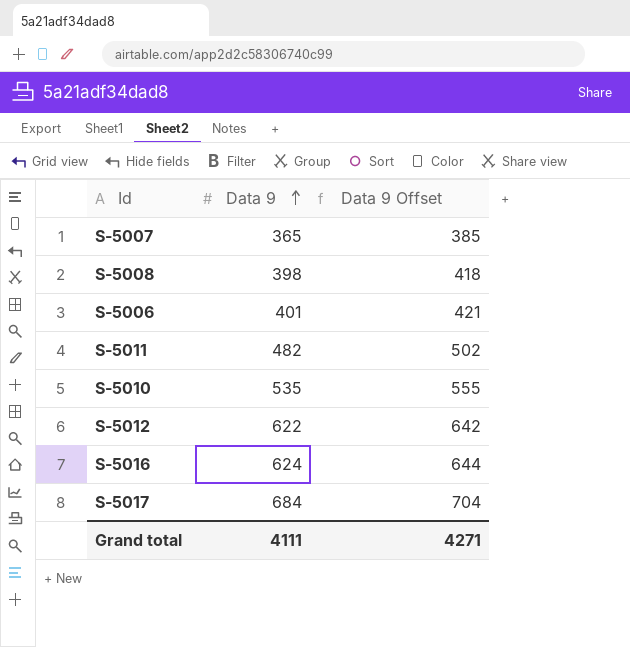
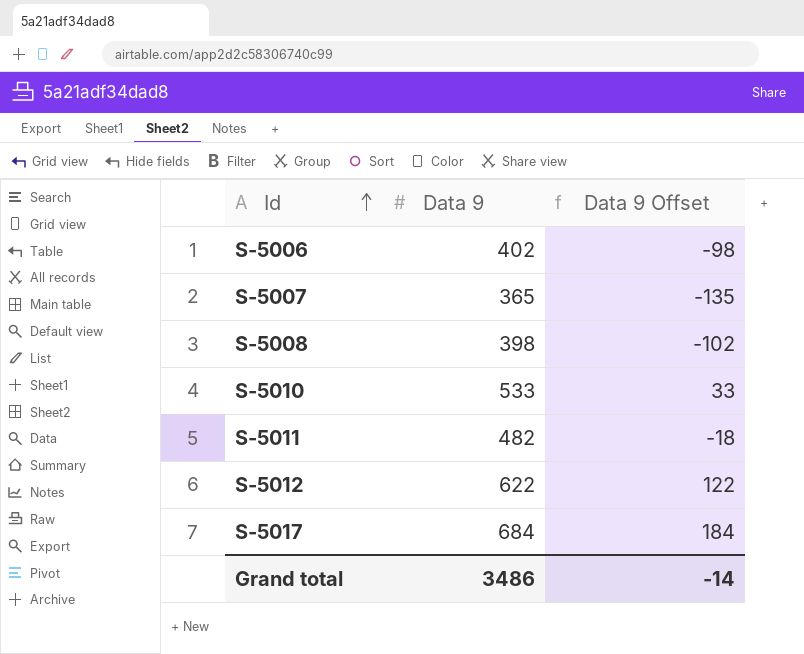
row order: Data 9 ascending -> Id ascending
column Data 9 Offset | formula: [Data 9] + 20 -> [Data 9] - 500
row S-5016: 624 | 644 -> none
S-5006 | Data 9: 401 -> 402
S-5010 | Data 9: 535 -> 533
Grand total | Data 9: 4111 -> 3486
Grand total | Data 9 Offset: 4271 -> -14

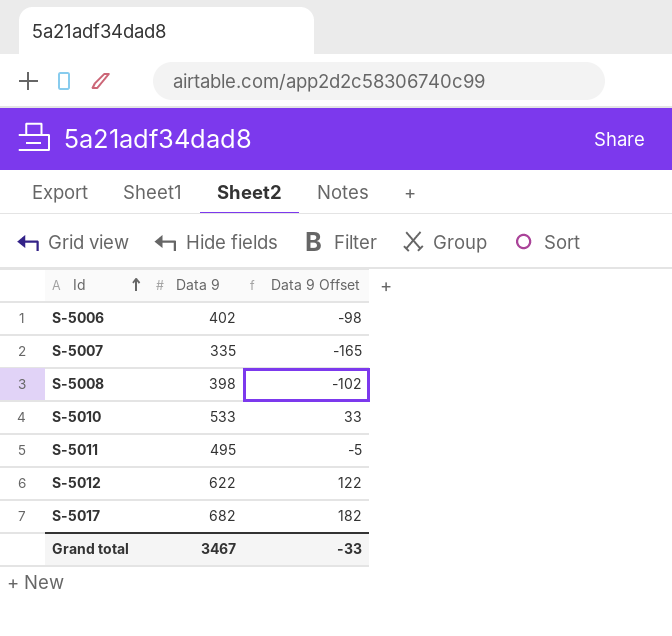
S-5007 | Data 9: 365 -> 335
S-5007 | Data 9 Offset: -135 -> -165
S-5011 | Data 9: 482 -> 495
S-5011 | Data 9 Offset: -18 -> -5
S-5017 | Data 9: 684 -> 682
S-5017 | Data 9 Offset: 184 -> 182
Grand total | Data 9: 3486 -> 3467
Grand total | Data 9 Offset: -14 -> -33

